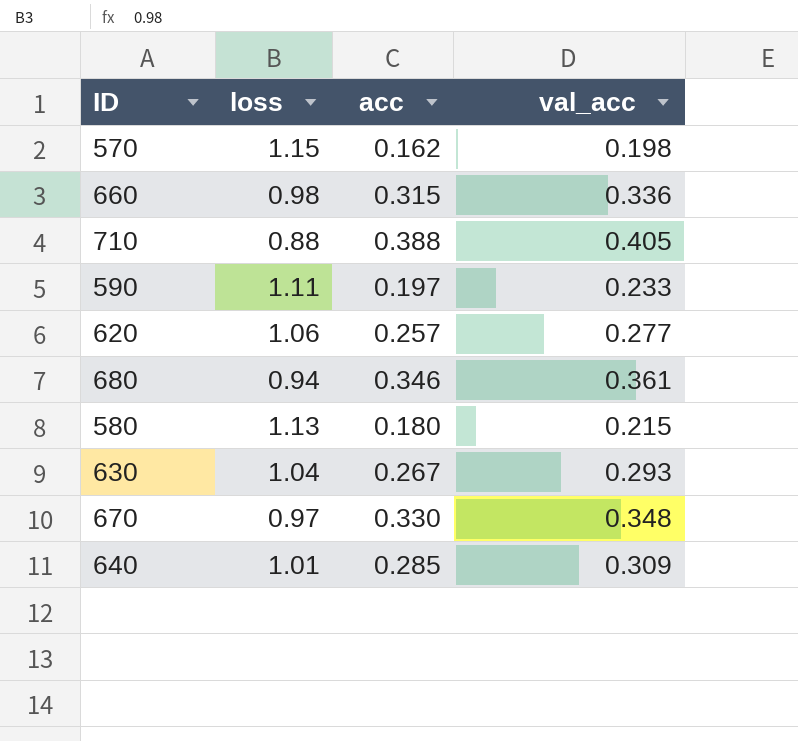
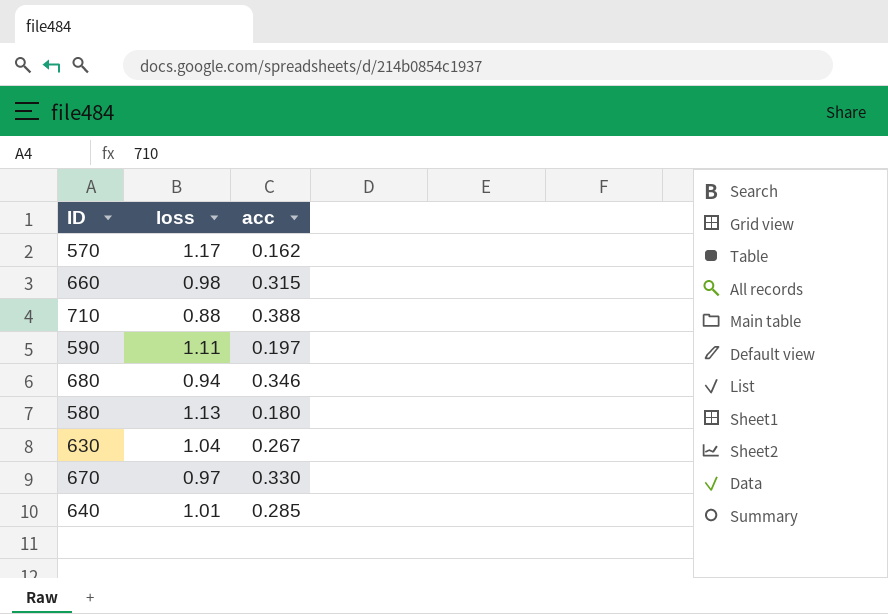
column val_acc | position: 4 -> none
row 620: 1.06 | 0.257 | 0.277 -> none
570 | loss: 1.15 -> 1.17

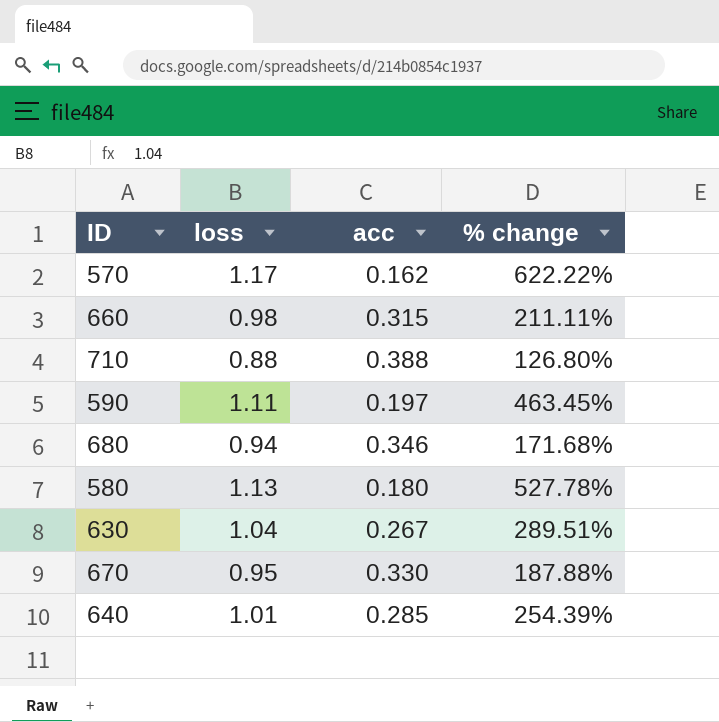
column % change | formula: none -> ([loss] - [acc]) / [acc]
670 | loss: 0.97 -> 0.95

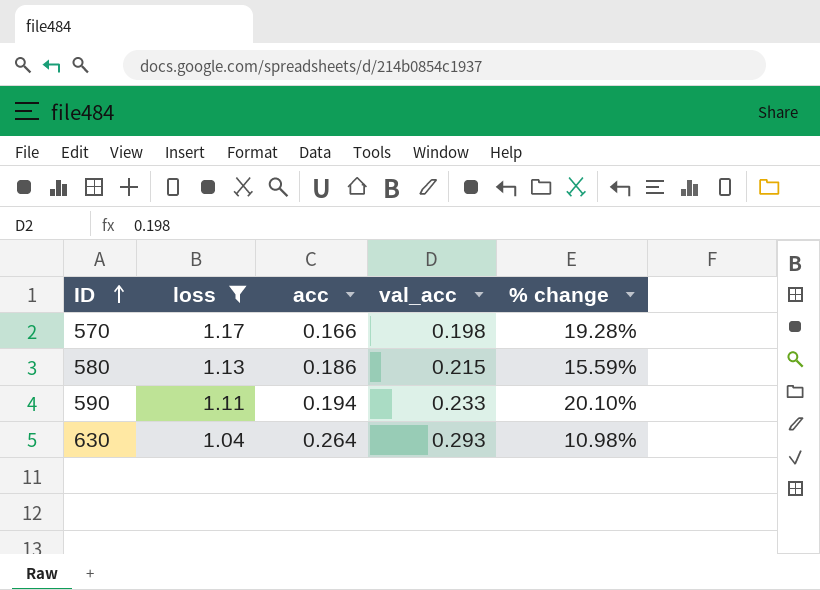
filter: none -> loss >= 1.04
row order: none -> ID ascending
column val_acc | position: none -> 4
column % change | formula: ([loss] - [acc]) / [acc] -> ([val_acc] - [acc]) / [acc]
570 | acc: 0.162 -> 0.166
580 | acc: 0.180 -> 0.186
590 | acc: 0.197 -> 0.194
630 | acc: 0.267 -> 0.264

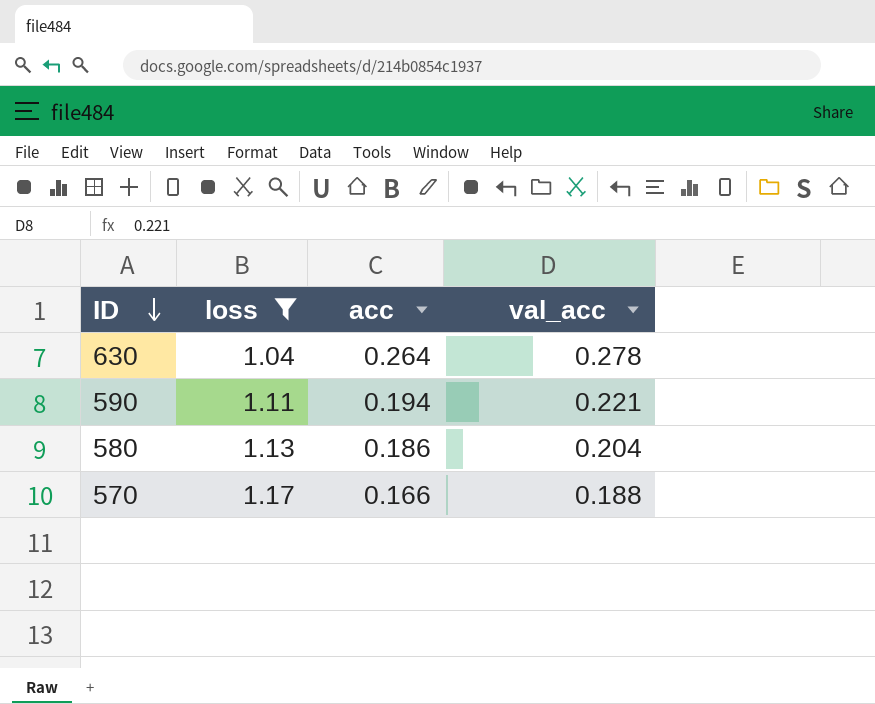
row order: ID ascending -> ID descending
column % change | formula: ([val_acc] - [acc]) / [acc] -> none
630 | val_acc: 0.293 -> 0.278
590 | val_acc: 0.233 -> 0.221
580 | val_acc: 0.215 -> 0.204
570 | val_acc: 0.198 -> 0.188

